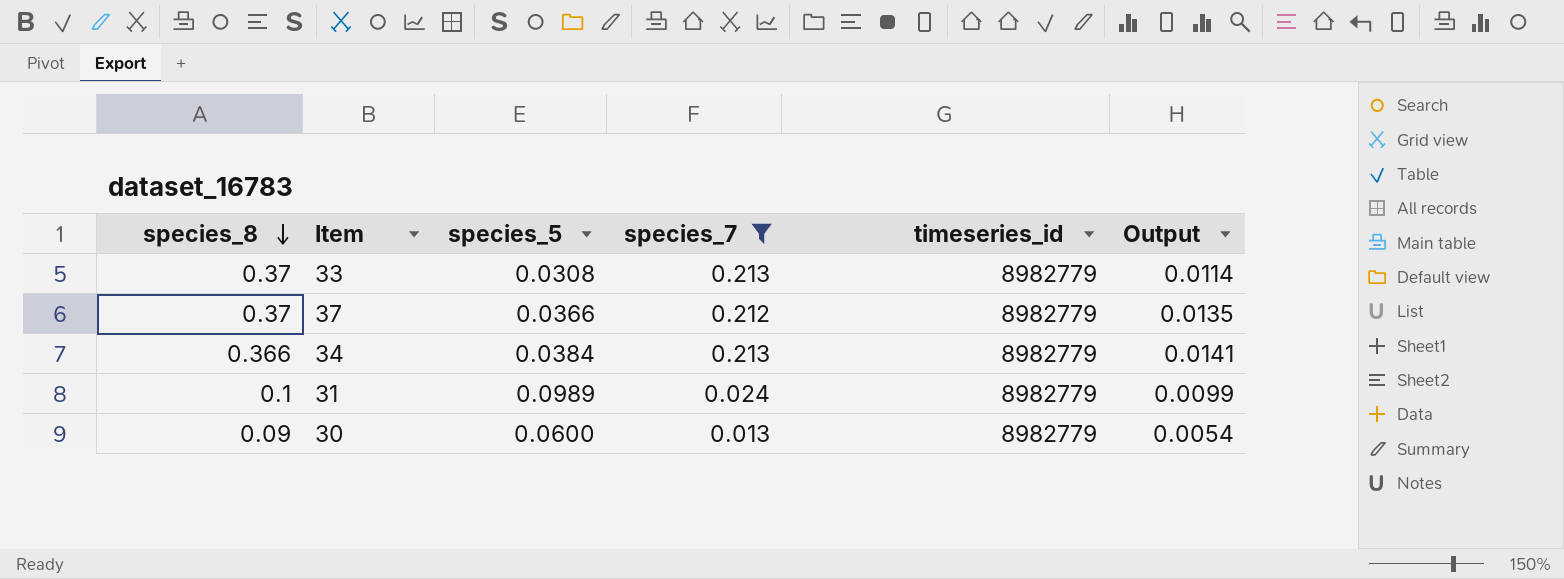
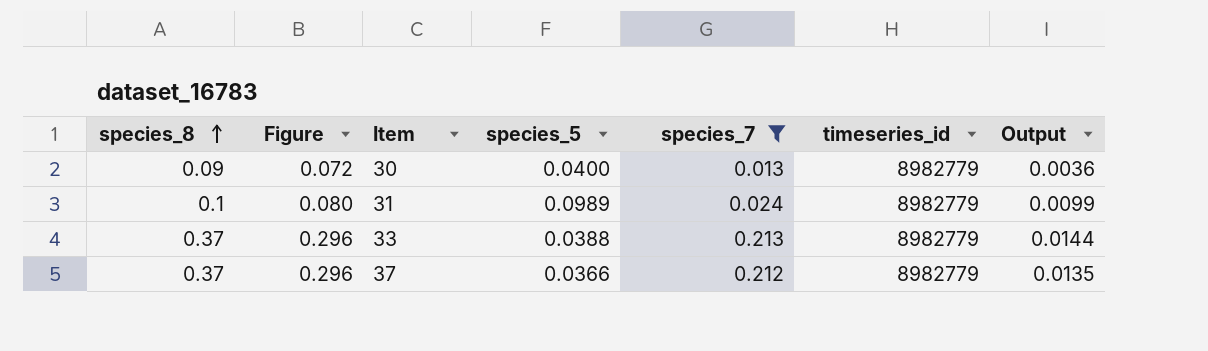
row order: species_8 descending -> species_8 ascending
column Figure | formula: none -> [species_8] * 0.8
row 34: 0.366 | 0.0384 | 0.213 | 8982779 | 0.0141 -> none
30 | species_5: 0.0600 -> 0.0400
30 | Output: 0.0054 -> 0.0036
33 | species_5: 0.0308 -> 0.0388
33 | Output: 0.0114 -> 0.0144

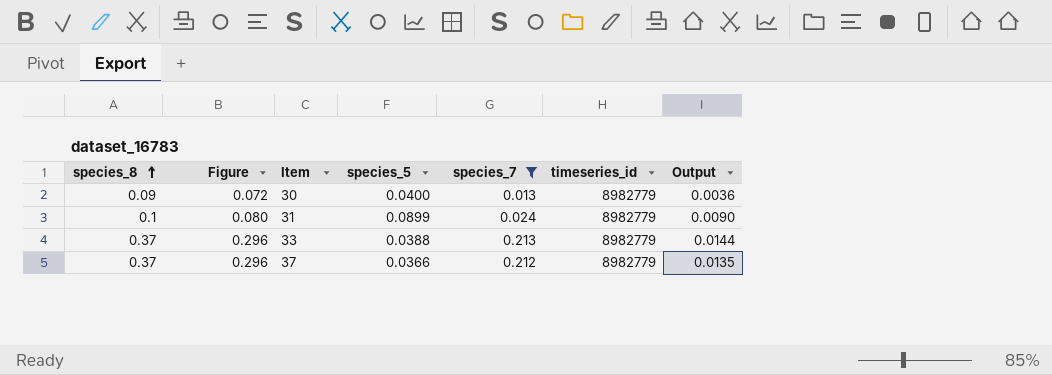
31 | species_5: 0.0989 -> 0.0899
31 | Output: 0.0099 -> 0.0090

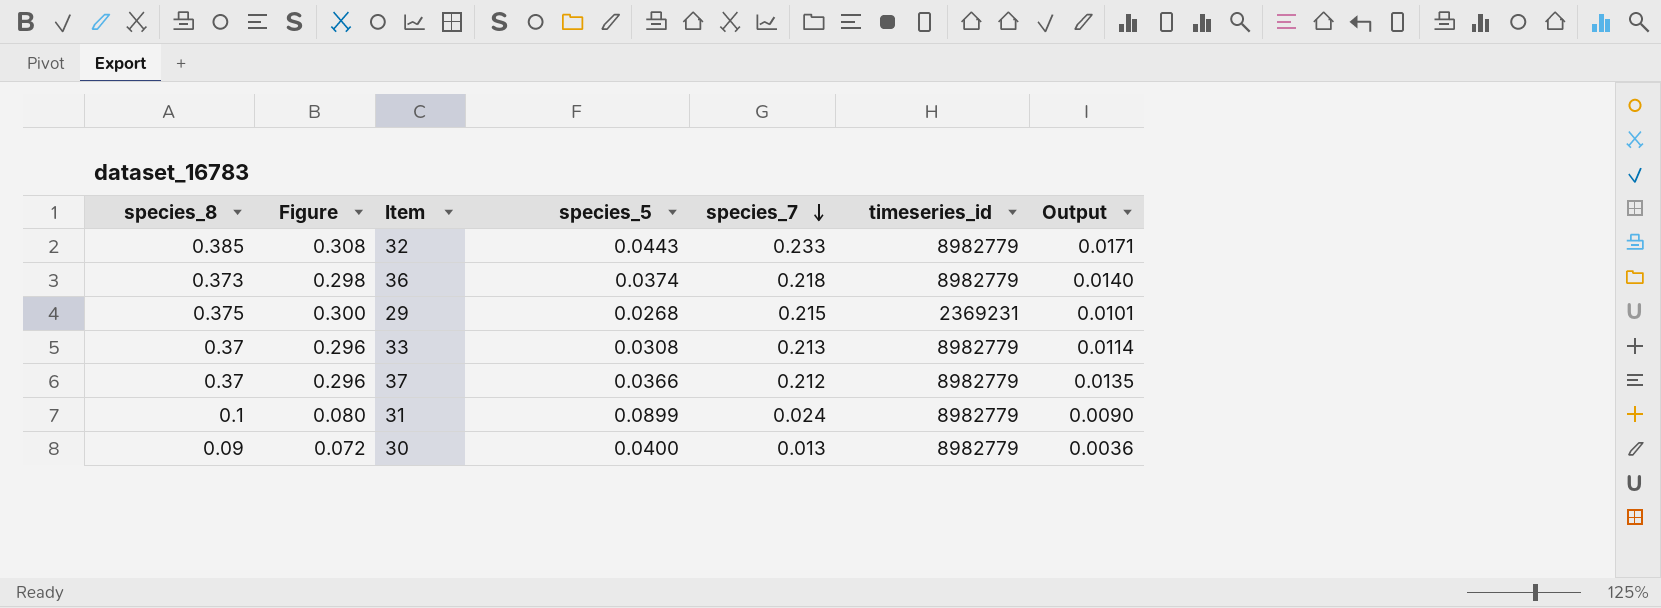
filter: species_7 <= 0.213 -> none
row order: species_8 ascending -> species_7 descending
33 | species_5: 0.0388 -> 0.0308
33 | Output: 0.0144 -> 0.0114

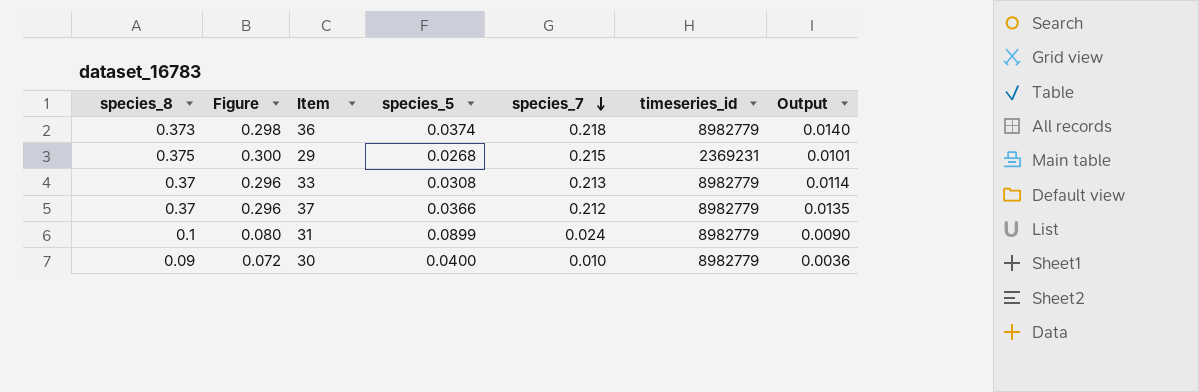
row 32: 0.385 | 0.308 | 0.0443 | 0.233 | 8982779 | 0.0171 -> none
30 | species_7: 0.013 -> 0.010

